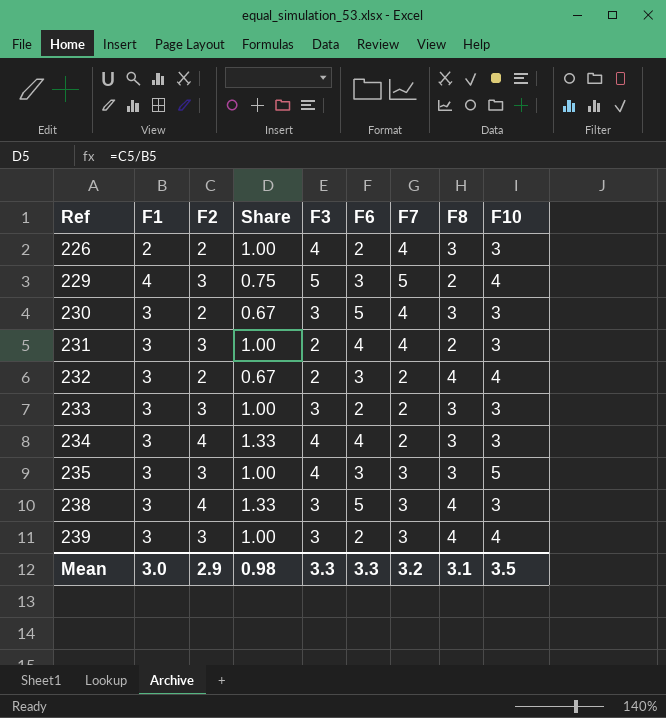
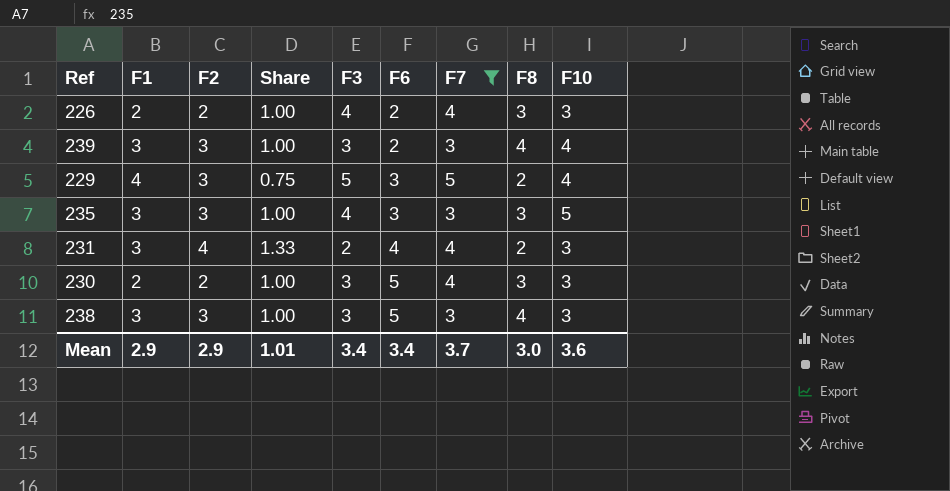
filter: none -> F7 != 2
row order: Ref ascending -> F6 ascending
231 | F2: 3 -> 4
231 | Share: 1.00 -> 1.33
230 | F1: 3 -> 2
230 | Share: 0.67 -> 1.00
238 | F2: 4 -> 3
238 | Share: 1.33 -> 1.00
Mean | F1: 3.0 -> 2.9
Mean | Share: 0.98 -> 1.01
Mean | F3: 3.3 -> 3.4
Mean | F6: 3.3 -> 3.4
Mean | F7: 3.2 -> 3.7
Mean | F8: 3.1 -> 3.0
Mean | F10: 3.5 -> 3.6

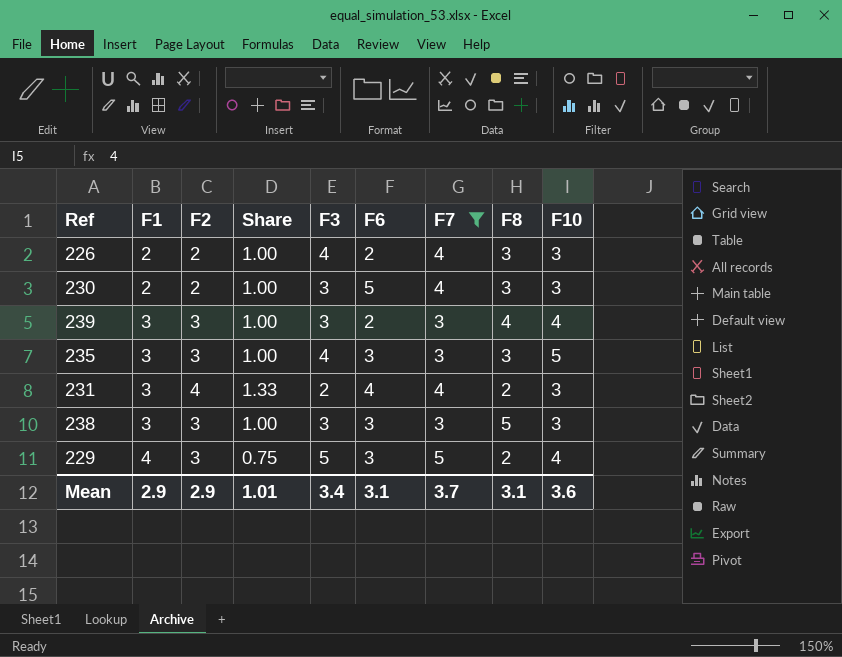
row order: F6 ascending -> F1 ascending
238 | F6: 5 -> 3
238 | F8: 4 -> 5
Mean | F6: 3.4 -> 3.1
Mean | F8: 3.0 -> 3.1

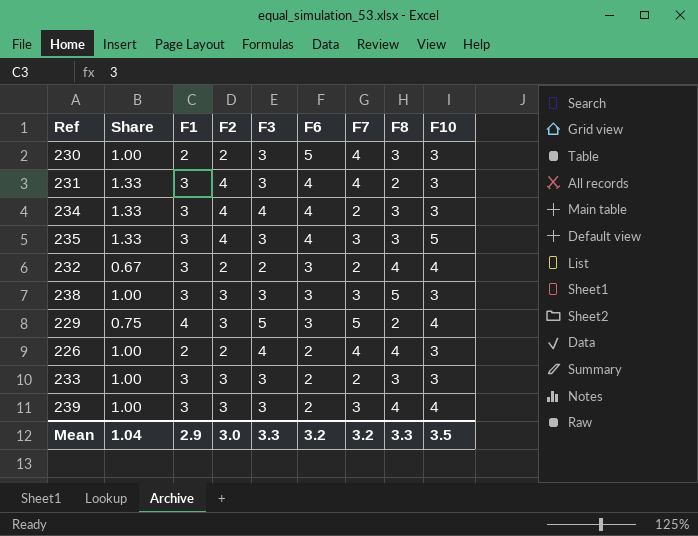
filter: F7 != 2 -> none
row order: F1 ascending -> F6 descending
column Share | position: 4 -> 2
231 | F3: 2 -> 3
235 | Share: 1.00 -> 1.33
235 | F2: 3 -> 4
235 | F3: 4 -> 3
235 | F6: 3 -> 4
226 | F8: 3 -> 4
Mean | Share: 1.01 -> 1.04
Mean | F2: 2.9 -> 3.0
Mean | F3: 3.4 -> 3.3
Mean | F6: 3.1 -> 3.2
Mean | F7: 3.7 -> 3.2
Mean | F8: 3.1 -> 3.3
Mean | F10: 3.6 -> 3.5

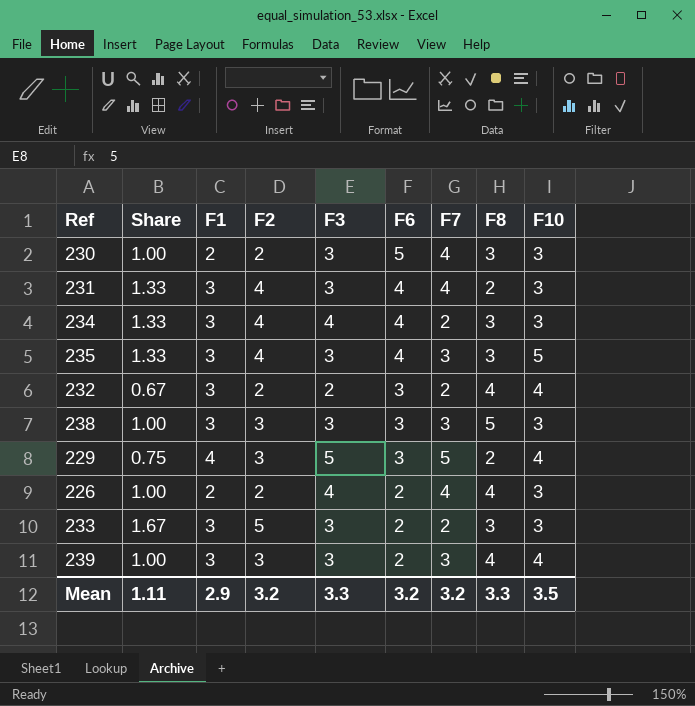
233 | Share: 1.00 -> 1.67
233 | F2: 3 -> 5
Mean | Share: 1.04 -> 1.11
Mean | F2: 3.0 -> 3.2

